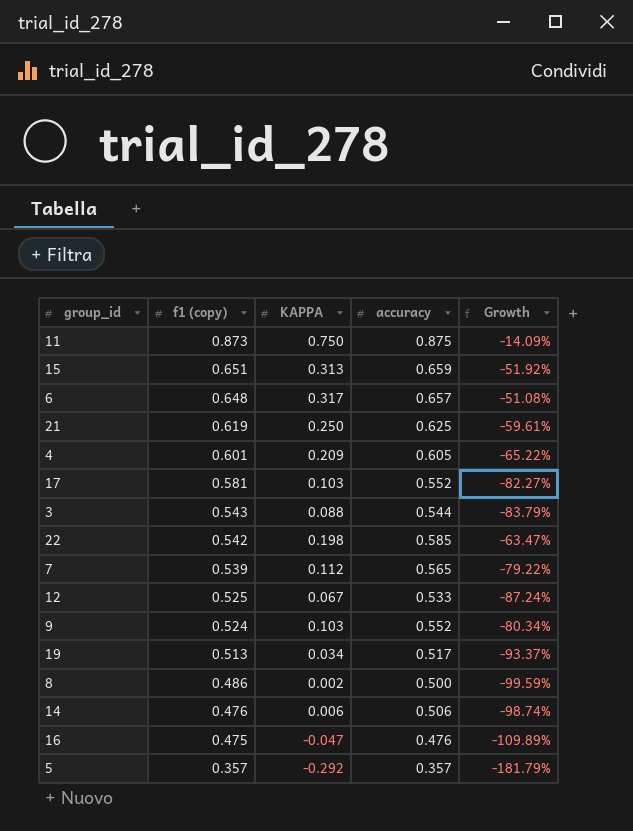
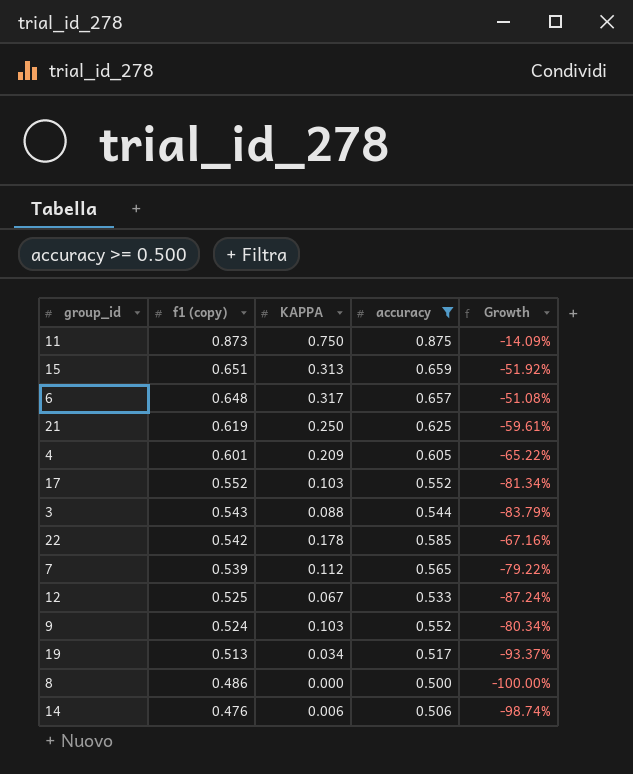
filter: none -> accuracy >= 0.500
17 | f1 (copy): 0.581 -> 0.552
17 | Growth: -82.27% -> -81.34%
22 | KAPPA: 0.198 -> 0.178
22 | Growth: -63.47% -> -67.16%
8 | KAPPA: 0.002 -> 0.000
8 | Growth: -99.59% -> -100.00%

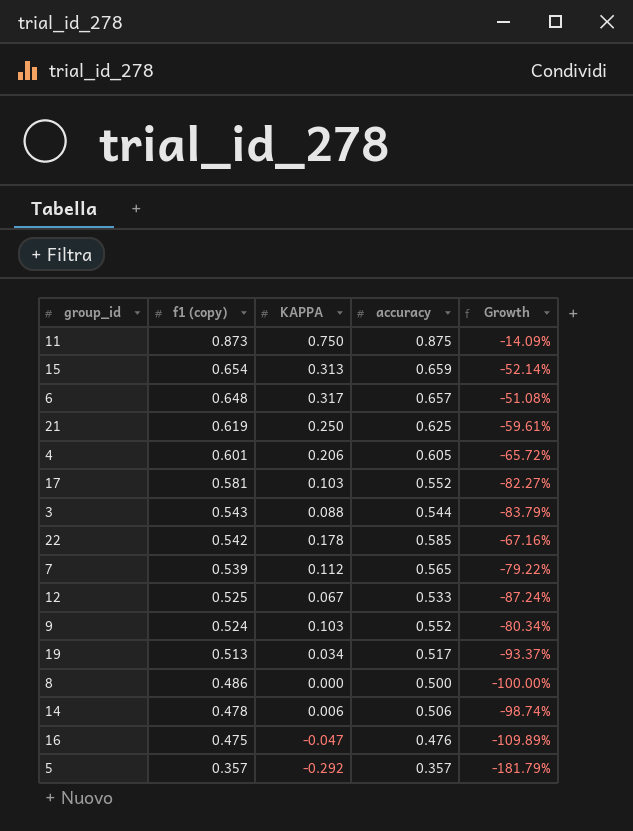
filter: accuracy >= 0.500 -> none
15 | f1 (copy): 0.651 -> 0.654
15 | Growth: -51.92% -> -52.14%
4 | KAPPA: 0.209 -> 0.206
4 | Growth: -65.22% -> -65.72%
17 | f1 (copy): 0.552 -> 0.581
17 | Growth: -81.34% -> -82.27%
14 | f1 (copy): 0.476 -> 0.478

